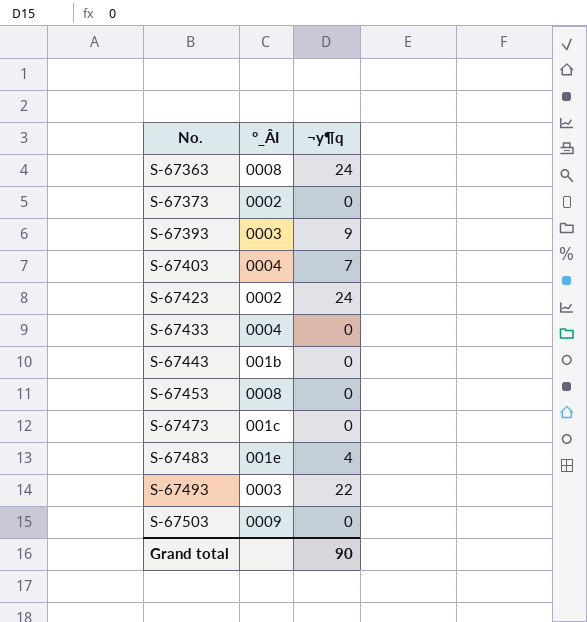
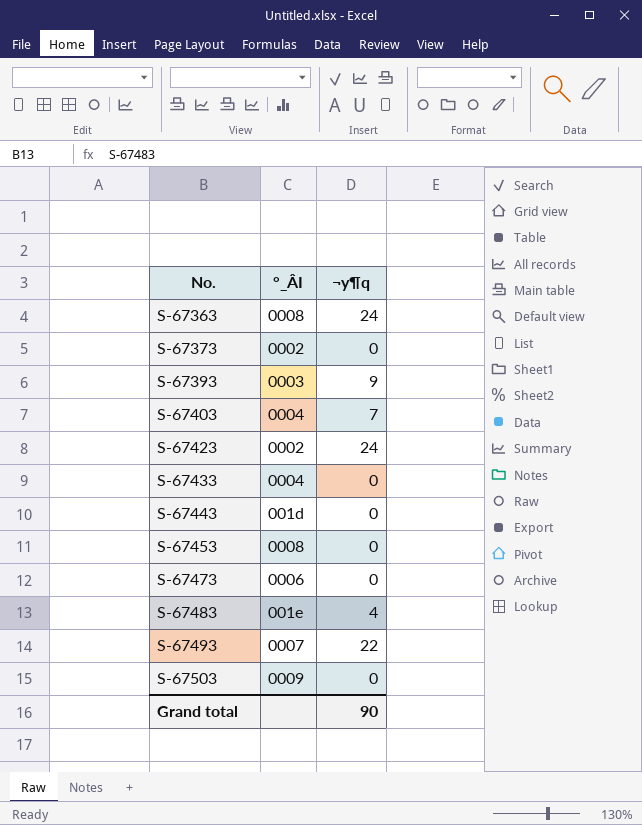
S-67443 | °_ÂI: 001b -> 001d
S-67473 | °_ÂI: 001c -> 0006
S-67493 | °_ÂI: 0003 -> 0007

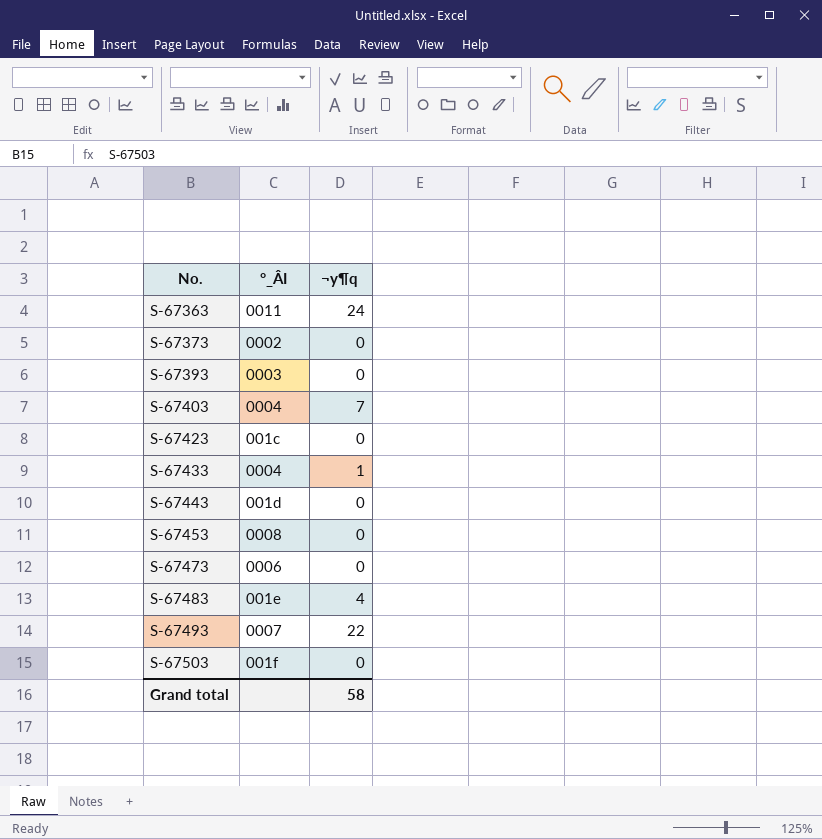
S-67363 | °_ÂI: 0008 -> 0011
S-67393 | ¬y¶q: 9 -> 0
S-67423 | °_ÂI: 0002 -> 001c
S-67423 | ¬y¶q: 24 -> 0
S-67433 | ¬y¶q: 0 -> 1
S-67503 | °_ÂI: 0009 -> 001f
Grand total | ¬y¶q: 90 -> 58

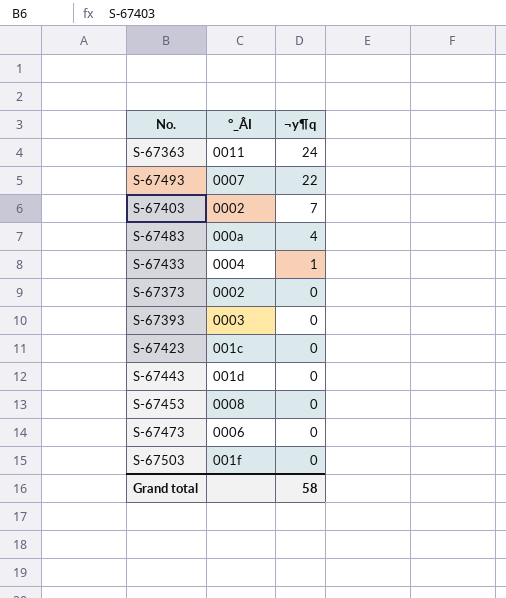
row order: No. ascending -> ¬y¶q descending
S-67403 | °_ÂI: 0004 -> 0002
S-67483 | °_ÂI: 001e -> 000a

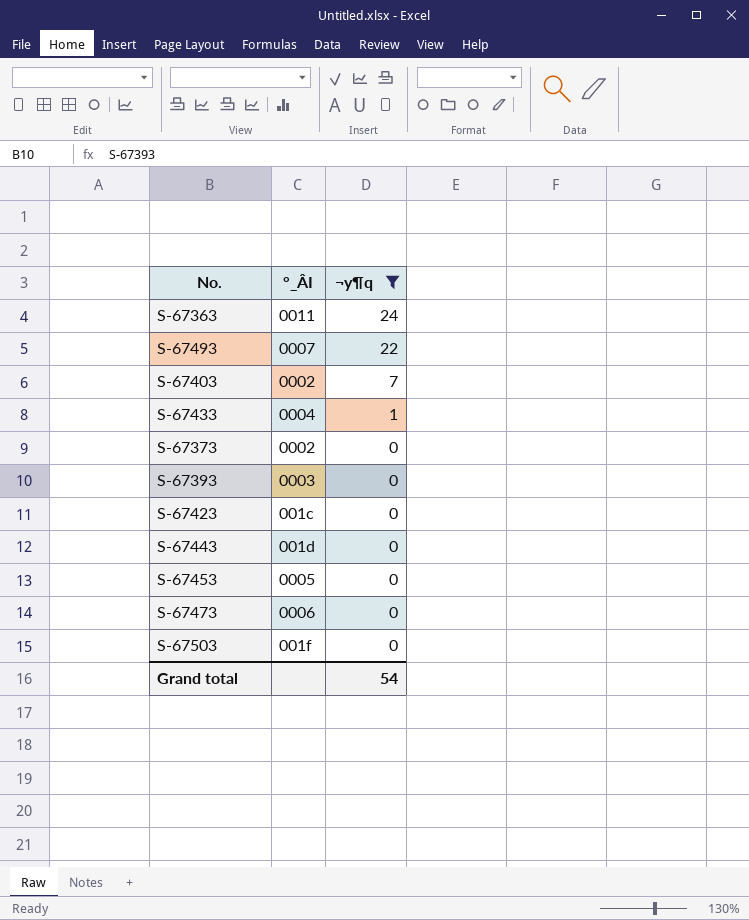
filter: none -> ¬y¶q != 4
S-67453 | °_ÂI: 0008 -> 0005
Grand total | ¬y¶q: 58 -> 54

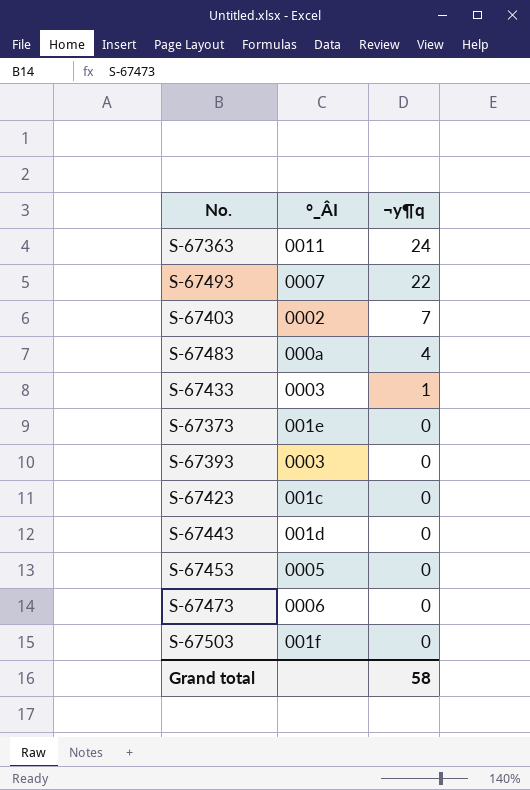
filter: ¬y¶q != 4 -> none
S-67433 | °_ÂI: 0004 -> 0003
S-67373 | °_ÂI: 0002 -> 001e
Grand total | ¬y¶q: 54 -> 58

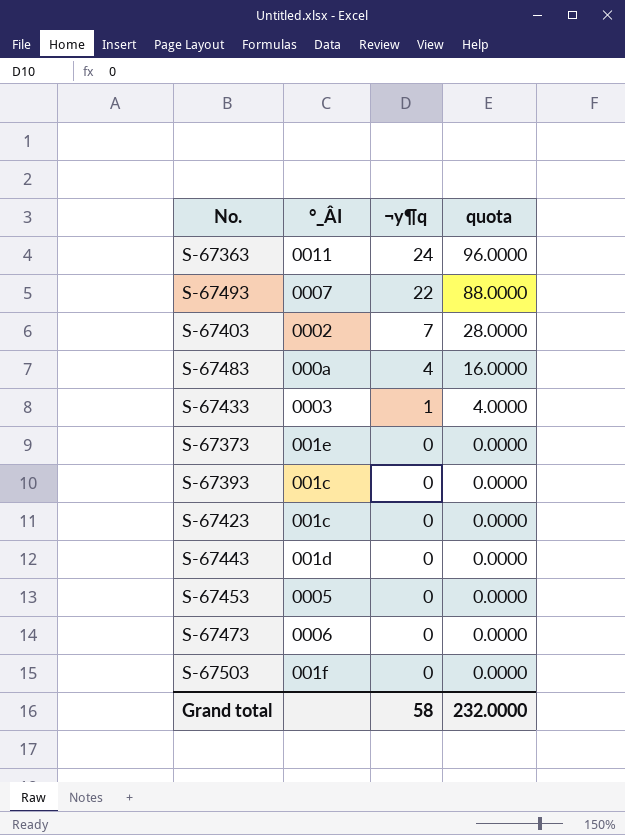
column quota | formula: none -> [¬y¶q] * 4
S-67393 | °_ÂI: 0003 -> 001c

